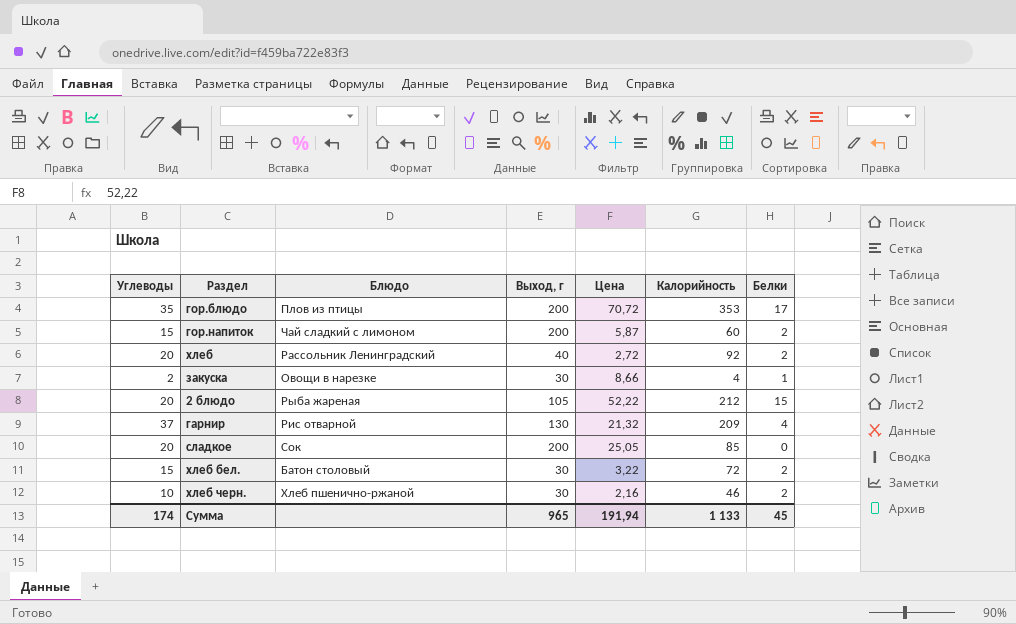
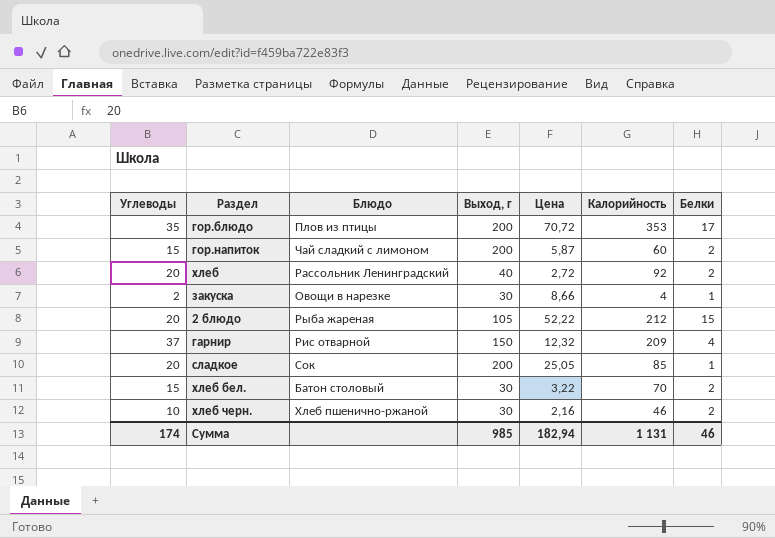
гарнир | Выход, г: 130 -> 150
гарнир | Цена: 21,32 -> 12,32
сладкое | Белки: 0 -> 1
хлеб бел. | Калорийность: 72 -> 70
Сумма | Выход, г: 965 -> 985
Сумма | Цена: 191,94 -> 182,94
Сумма | Калорийность: 1 133 -> 1 131
Сумма | Белки: 45 -> 46

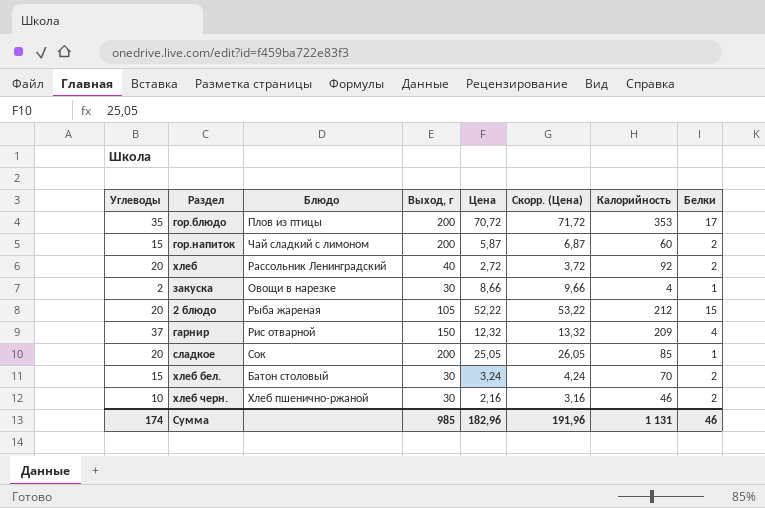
column Скорр. (Цена) | formula: none -> [Цена] + 1
хлеб бел. | Цена: 3,22 -> 3,24
Сумма | Цена: 182,94 -> 182,96

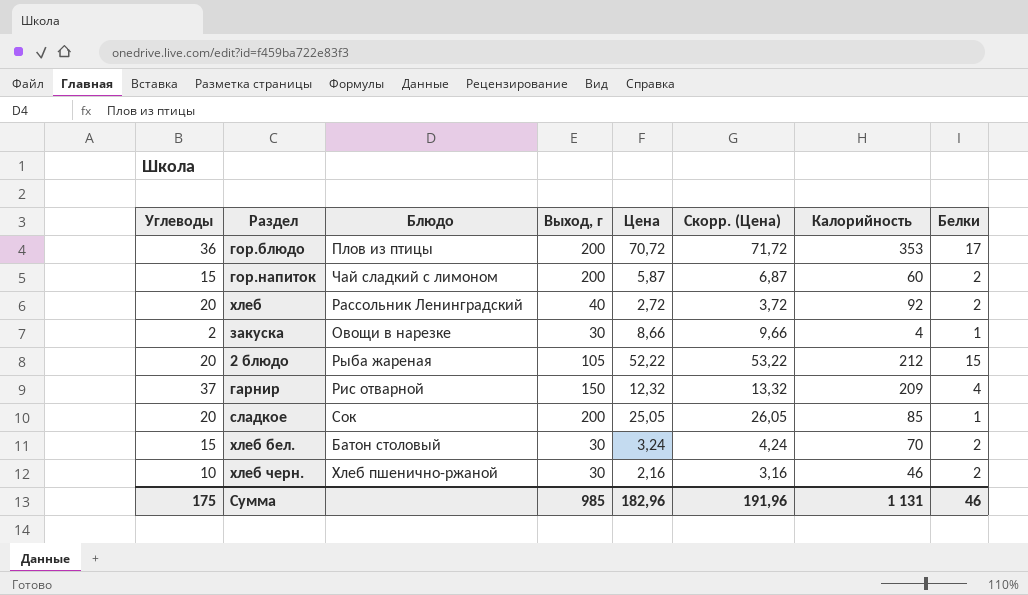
гор.блюдо | Углеводы: 35 -> 36
Сумма | Углеводы: 174 -> 175

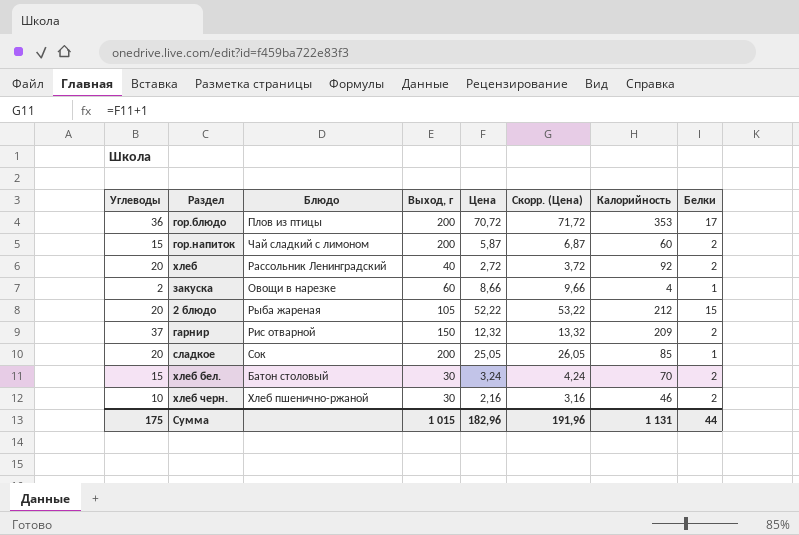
закуска | Выход, г: 30 -> 60
гарнир | Белки: 4 -> 2
Сумма | Выход, г: 985 -> 1 015
Сумма | Белки: 46 -> 44

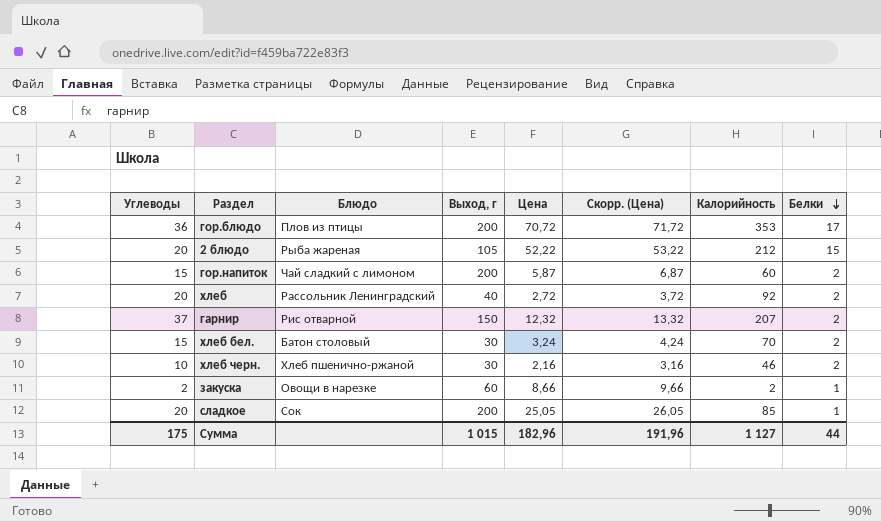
row order: none -> Белки descending
гарнир | Калорийность: 209 -> 207
закуска | Калорийность: 4 -> 2
Сумма | Калорийность: 1 131 -> 1 127

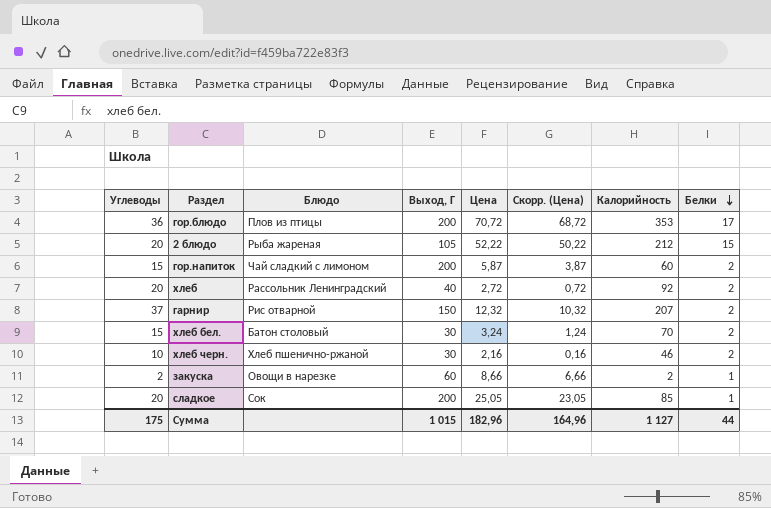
column name: Выход, г -> Выход, Г
column Скорр. (Цена) | formula: [Цена] + 1 -> [Цена] - 2
Сумма | Скорр. (Цена): 191,96 -> 164,96

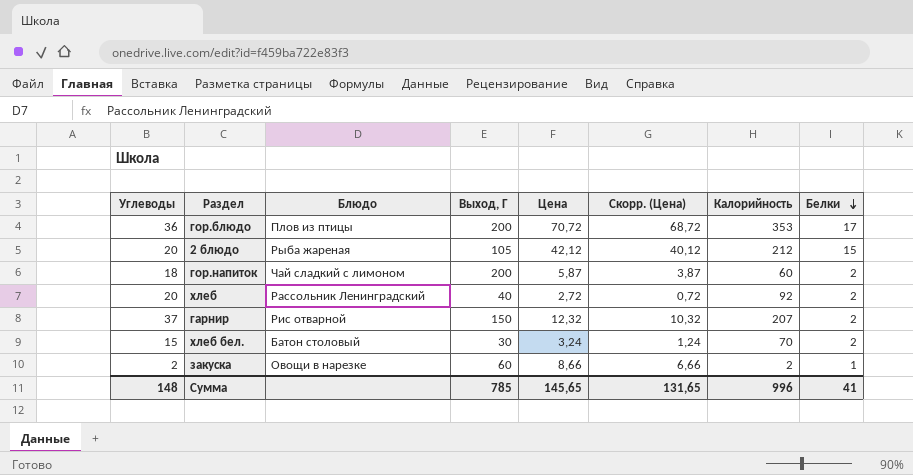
row хлеб черн.: 10 | Хлеб пшенично-ржаной | 30 | 2,16 | 0,16 | 46 | 2 -> none
row сладкое: 20 | Сок | 200 | 25,05 | 23,05 | 85 | 1 -> none
2 блюдо | Цена: 52,22 -> 42,12
2 блюдо | Скорр. (Цена): 50,22 -> 40,12
гор.напиток | Углеводы: 15 -> 18
Сумма | Углеводы: 175 -> 148
Сумма | Выход, Г: 1 015 -> 785
Сумма | Цена: 182,96 -> 145,65
Сумма | Скорр. (Цена): 164,96 -> 131,65
Сумма | Калорийность: 1 127 -> 996
Сумма | Белки: 44 -> 41

